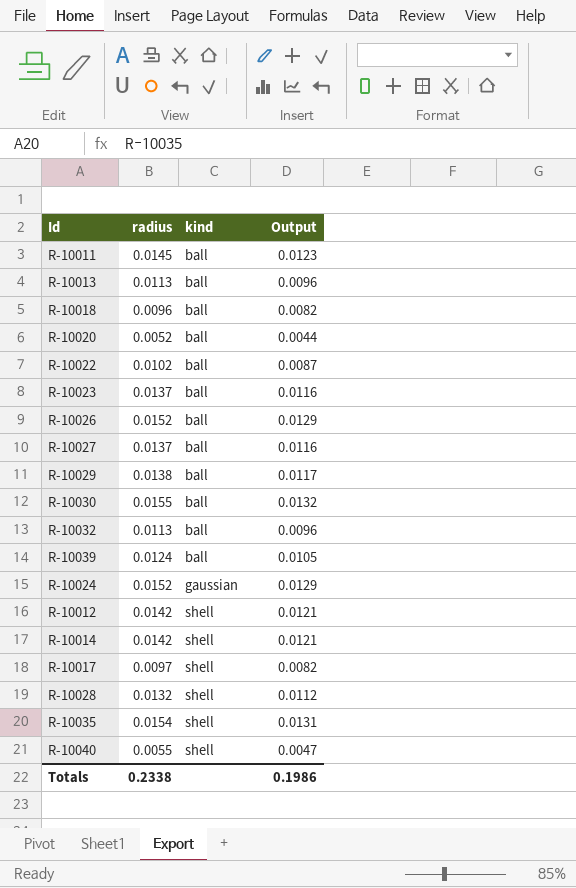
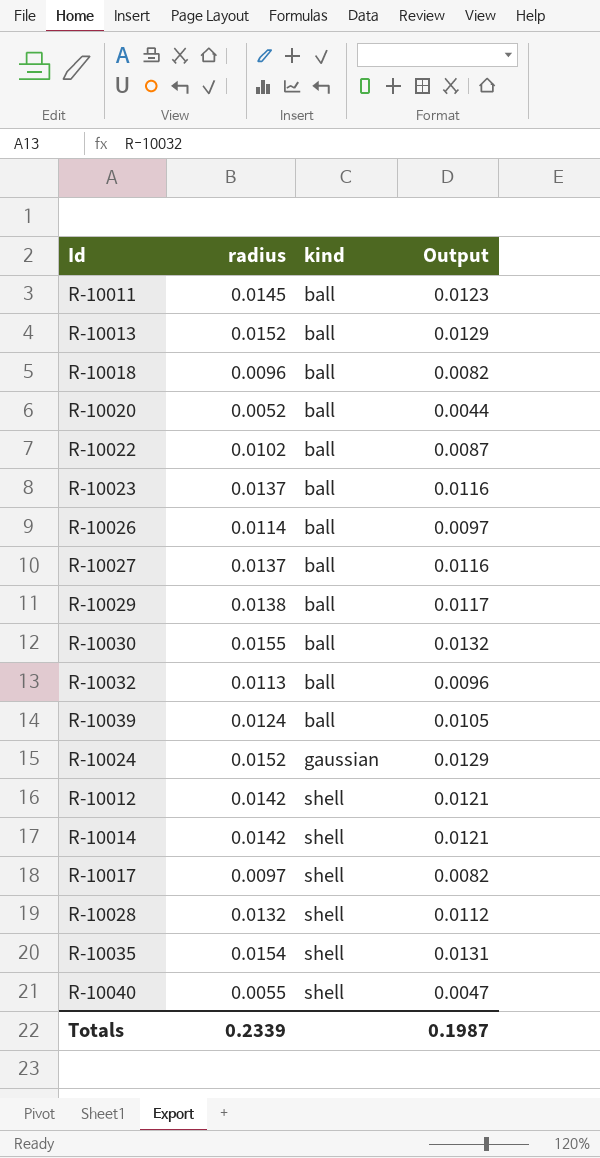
R-10013 | radius: 0.0113 -> 0.0152
R-10013 | Output: 0.0096 -> 0.0129
R-10026 | radius: 0.0152 -> 0.0114
R-10026 | Output: 0.0129 -> 0.0097
Totals | radius: 0.2338 -> 0.2339
Totals | Output: 0.1986 -> 0.1987

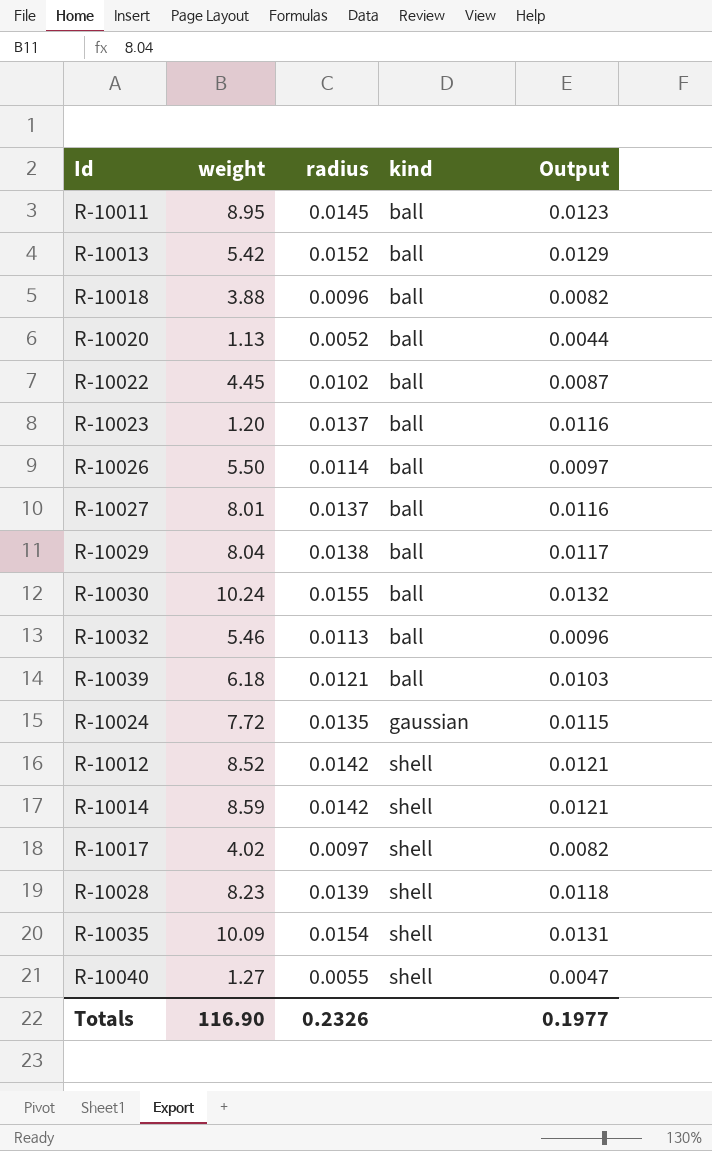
column weight | position: none -> 2
R-10039 | radius: 0.0124 -> 0.0121
R-10039 | Output: 0.0105 -> 0.0103
R-10024 | radius: 0.0152 -> 0.0135
R-10024 | Output: 0.0129 -> 0.0115
R-10028 | radius: 0.0132 -> 0.0139
R-10028 | Output: 0.0112 -> 0.0118
Totals | radius: 0.2339 -> 0.2326
Totals | Output: 0.1987 -> 0.1977

